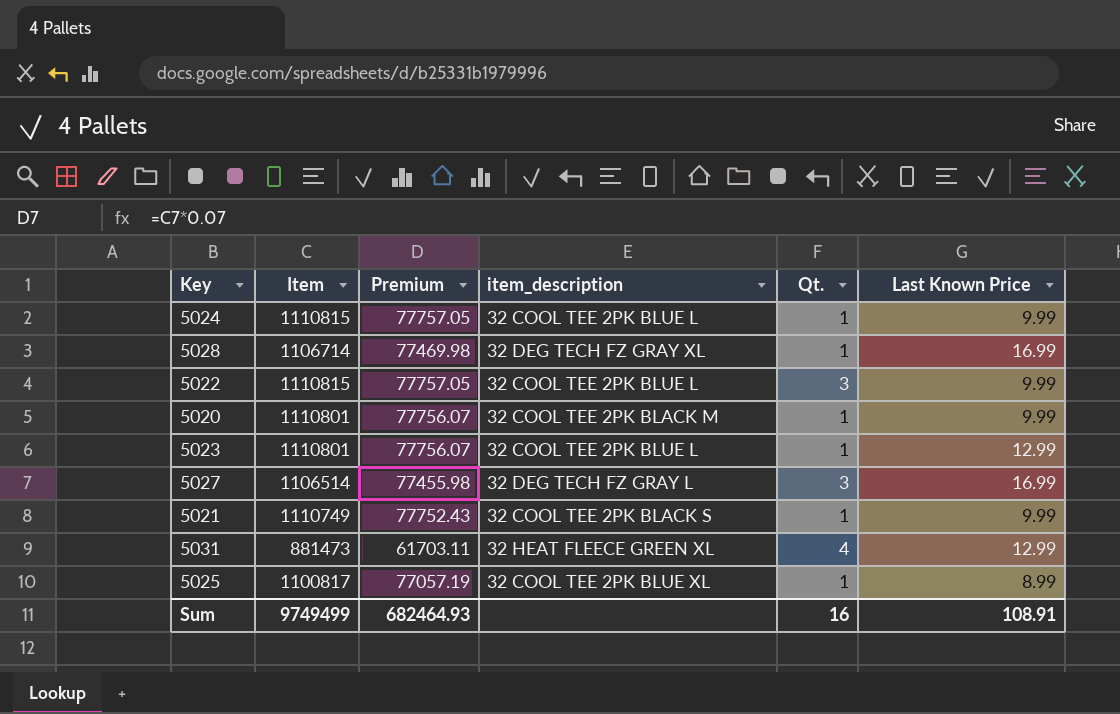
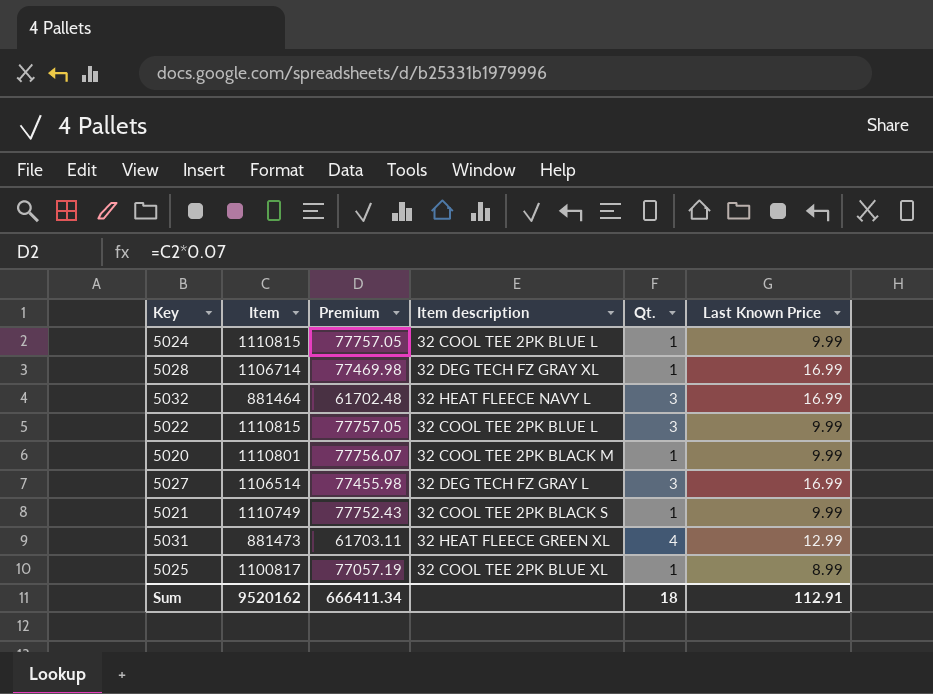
column name: item_description -> Item description
row 5023: 1110801 | 77756.07 | 32 COOL TEE 2PK BLUE L | 1 | 12.99 -> none
row 5032: none -> 881464 | 61702.48 | 32 HEAT FLEECE NAVY L | 3 | 16.99
Sum | Item: 9749499 -> 9520162
Sum | Premium: 682464.93 -> 666411.34
Sum | Qt.: 16 -> 18
Sum | Last Known Price: 108.91 -> 112.91

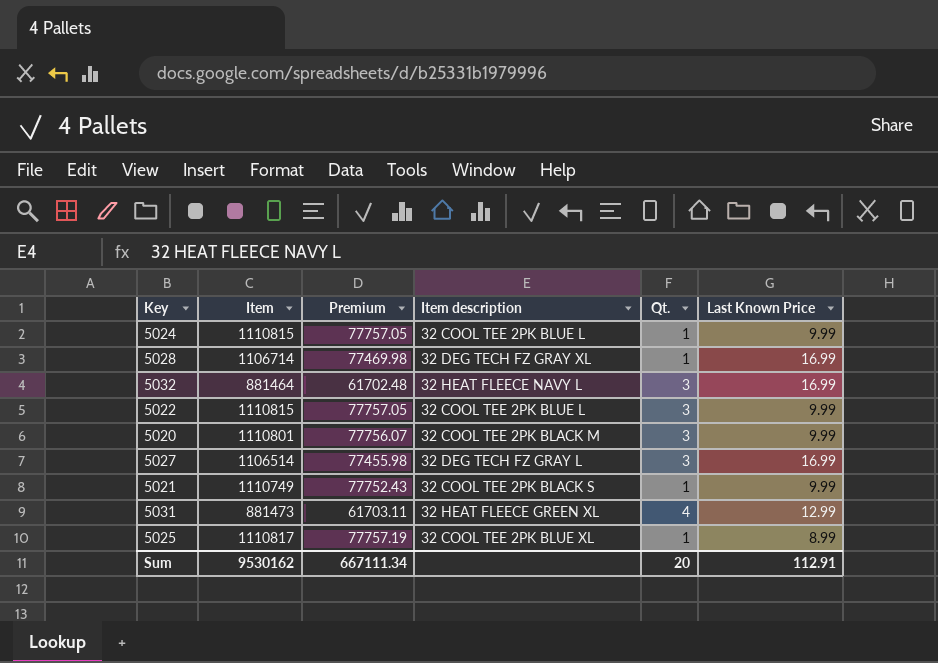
5020 | Qt.: 1 -> 3
5025 | Item: 1100817 -> 1110817
5025 | Premium: 77057.19 -> 77757.19
Sum | Item: 9520162 -> 9530162
Sum | Premium: 666411.34 -> 667111.34
Sum | Qt.: 18 -> 20

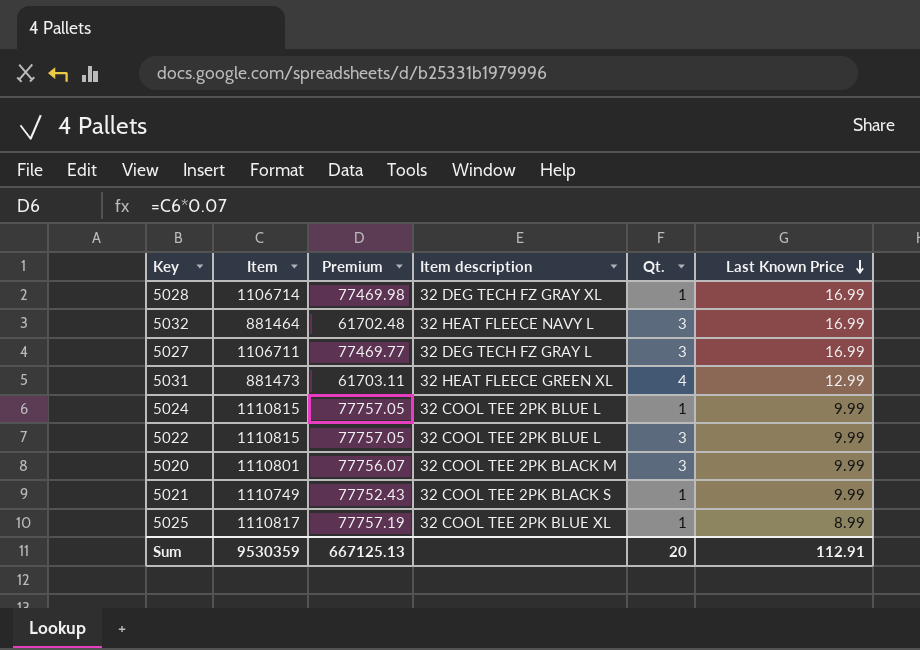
row order: none -> Last Known Price descending
5027 | Item: 1106514 -> 1106711
5027 | Premium: 77455.98 -> 77469.77
Sum | Item: 9530162 -> 9530359
Sum | Premium: 667111.34 -> 667125.13

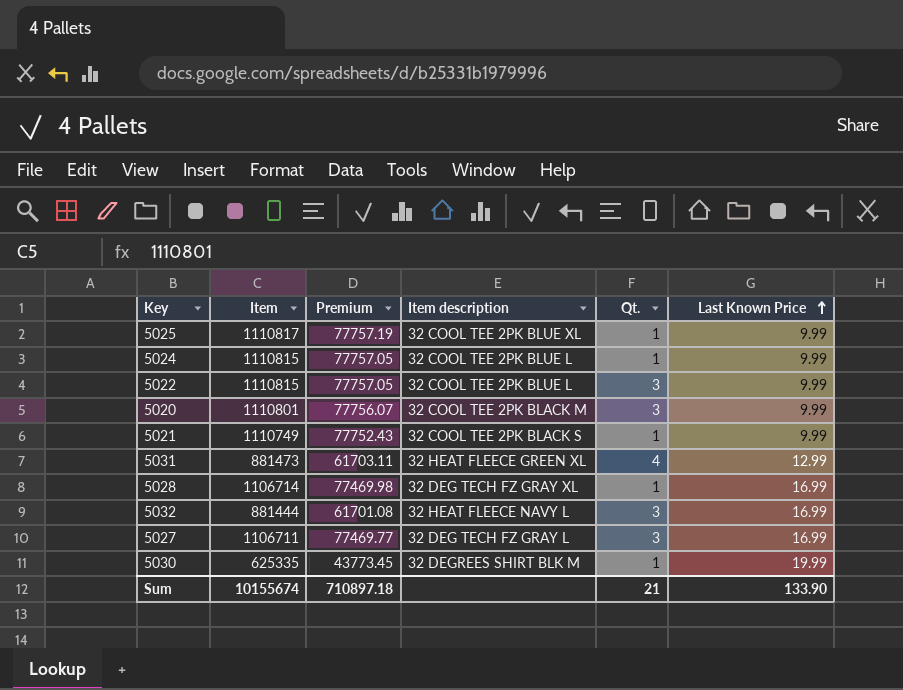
row order: Last Known Price descending -> Last Known Price ascending
5025 | Last Known Price: 8.99 -> 9.99
5032 | Item: 881464 -> 881444
5032 | Premium: 61702.48 -> 61701.08
row 5030: none -> 625335 | 43773.45 | 32 DEGREES SHIRT BLK M | 1 | 19.99
Sum | Item: 9530359 -> 10155674
Sum | Premium: 667125.13 -> 710897.18
Sum | Qt.: 20 -> 21
Sum | Last Known Price: 112.91 -> 133.90

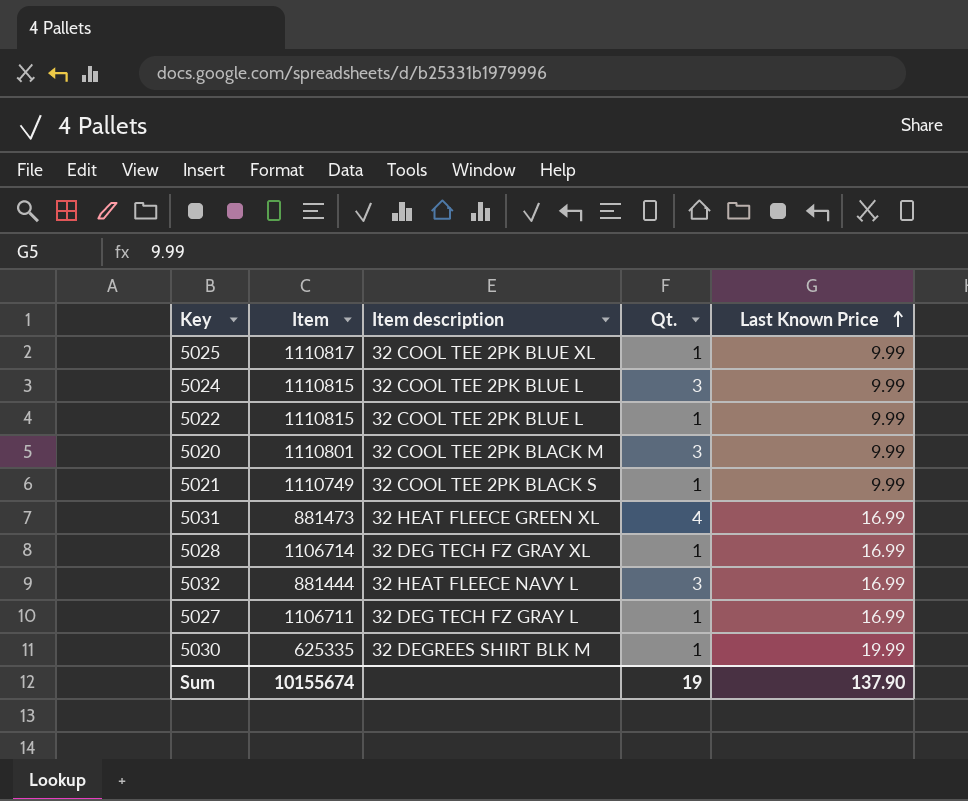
column Premium | formula: [Item] * 0.07 -> none
5024 | Qt.: 1 -> 3
5022 | Qt.: 3 -> 1
5031 | Last Known Price: 12.99 -> 16.99
5027 | Qt.: 3 -> 1
Sum | Qt.: 21 -> 19
Sum | Last Known Price: 133.90 -> 137.90

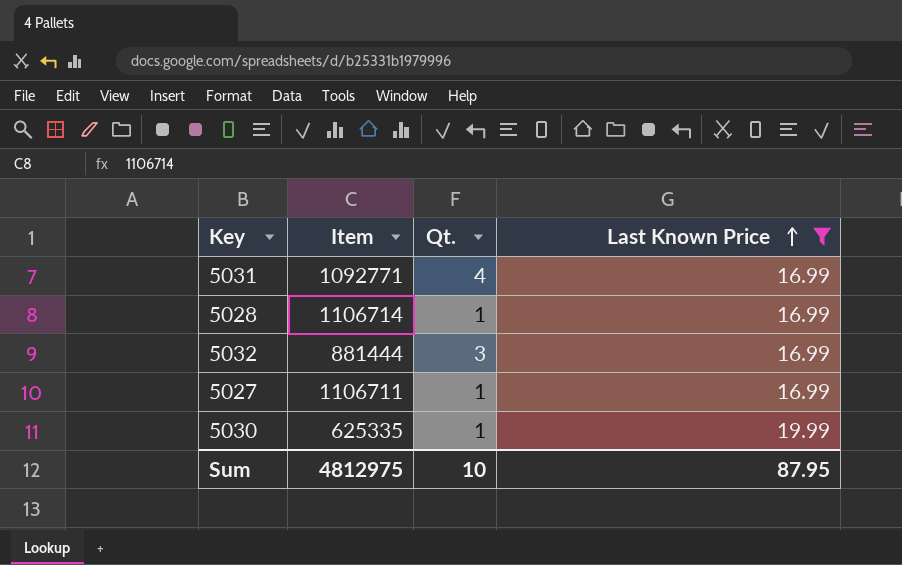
filter: none -> Last Known Price != 9.99
column Item description | position: 3 -> none
5031 | Item: 881473 -> 1092771
Sum | Item: 10155674 -> 4812975
Sum | Qt.: 19 -> 10
Sum | Last Known Price: 137.90 -> 87.95

